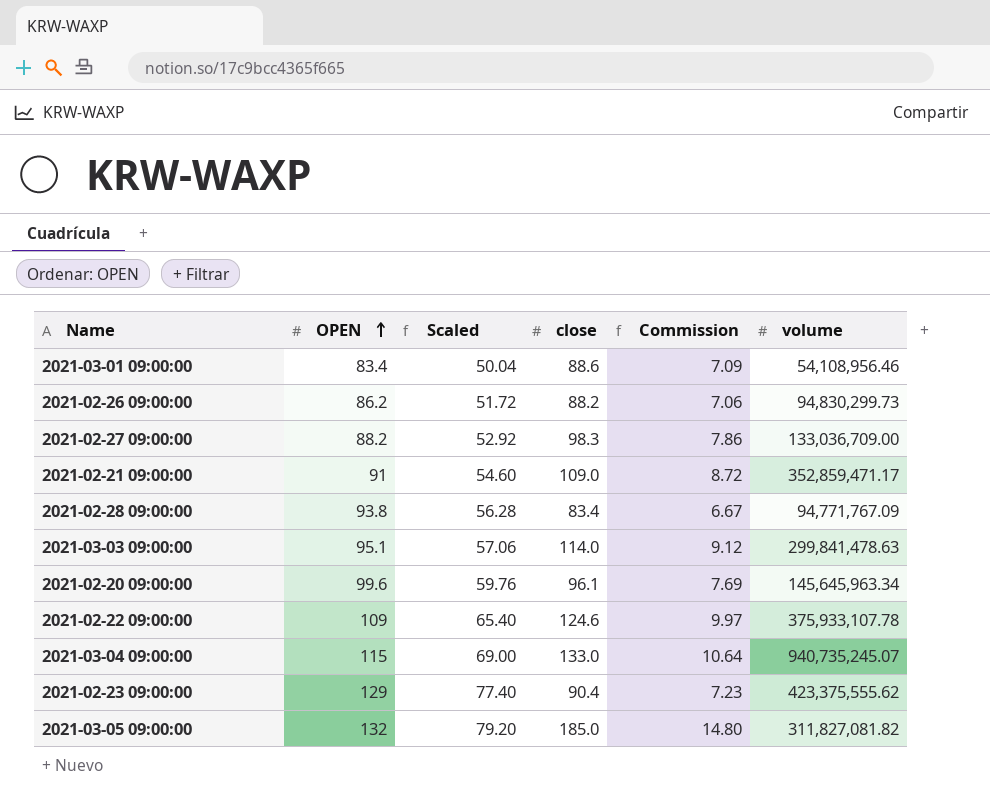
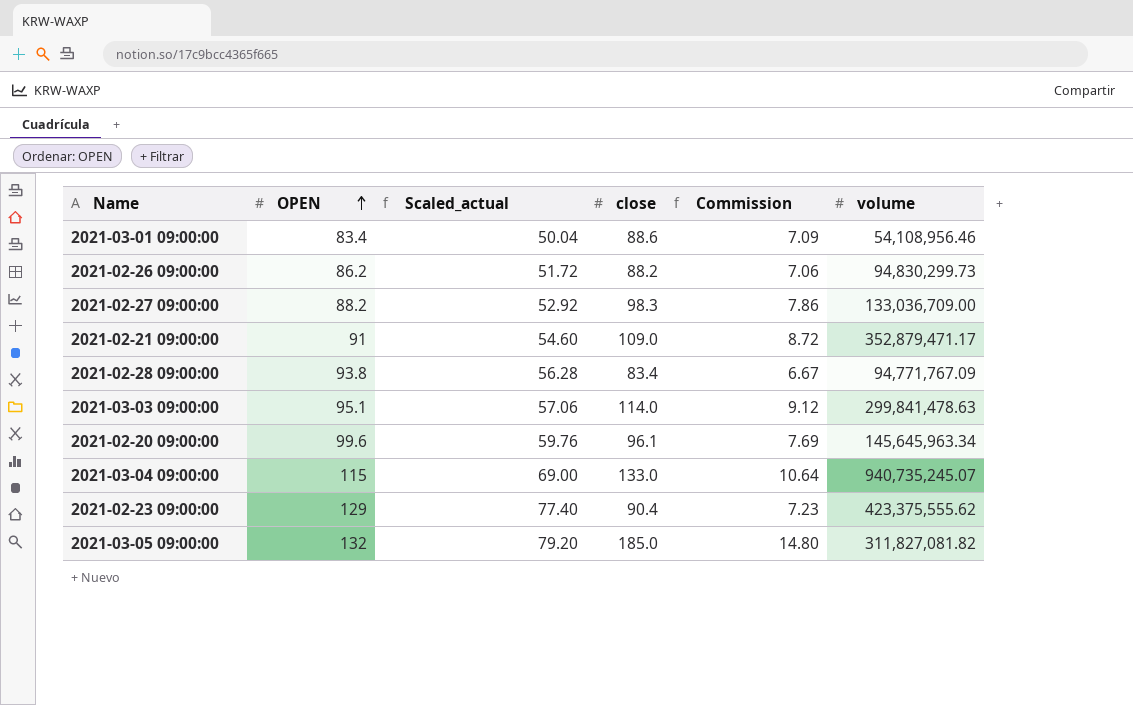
column name: Scaled -> Scaled_actual
row 2021-02-22 09:00:00: 109 | 65.40 | 124.6 | 9.97 | 375,933,107.78 -> none
2021-02-21 09:00:00 | volume: 352,859,471.17 -> 352,879,471.17

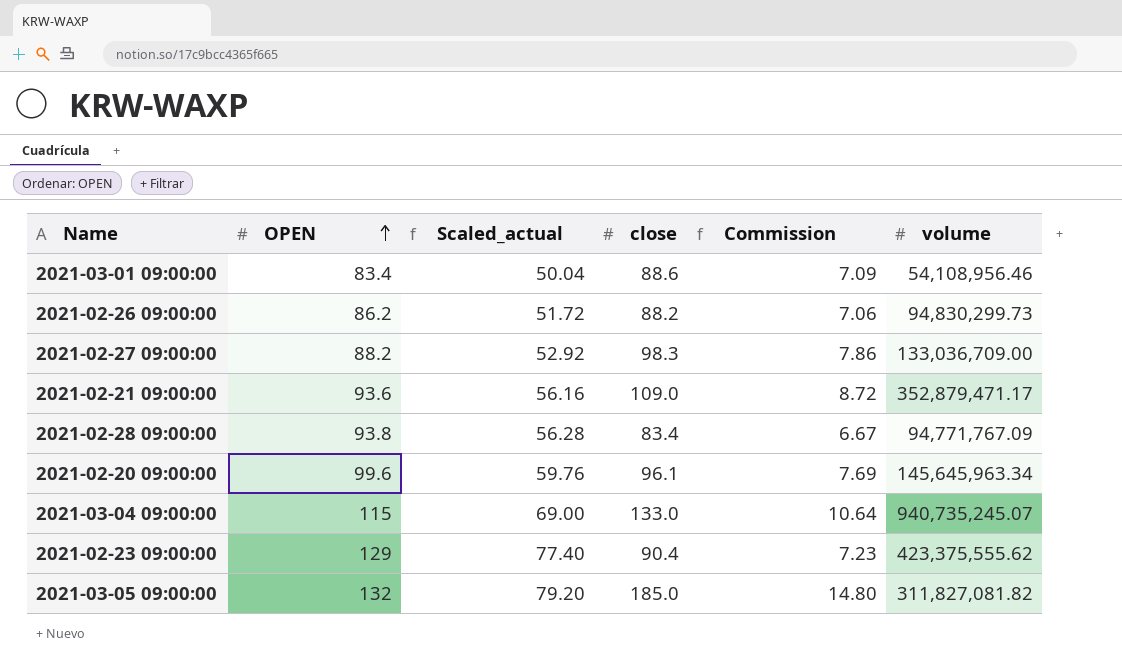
row 2021-03-03 09:00:00: 95.1 | 57.06 | 114.0 | 9.12 | 299,841,478.63 -> none
2021-02-21 09:00:00 | OPEN: 91 -> 93.6
2021-02-21 09:00:00 | Scaled_actual: 54.60 -> 56.16

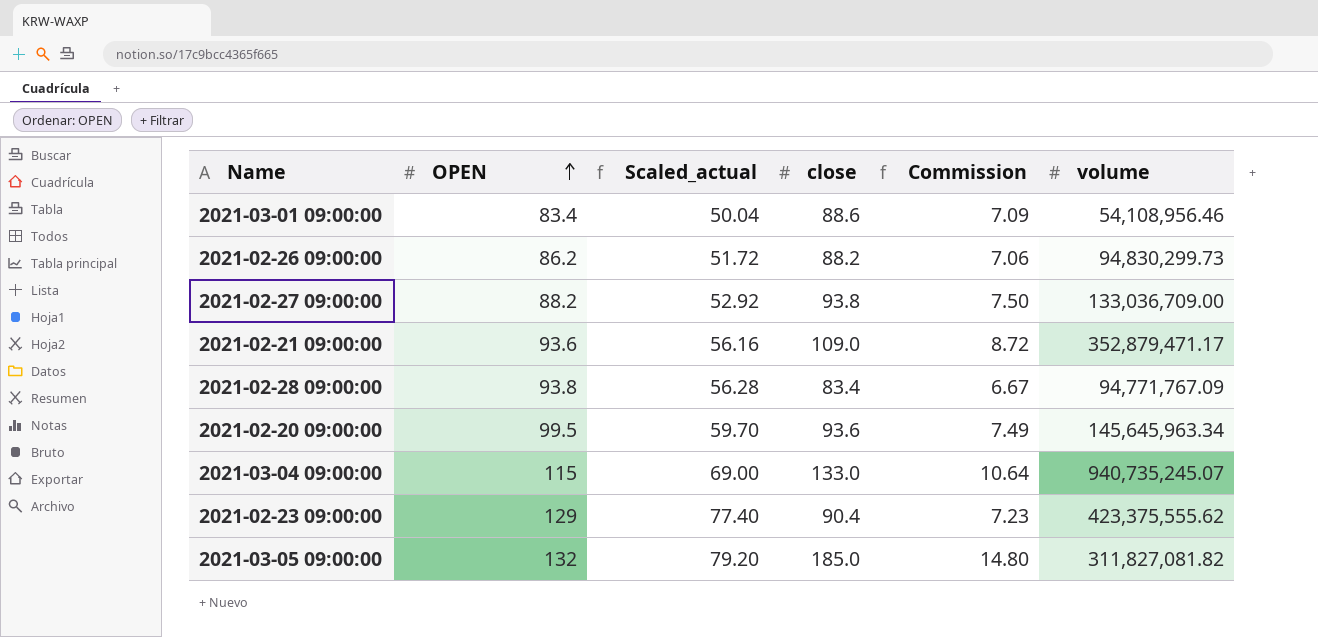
2021-02-27 09:00:00 | close: 98.3 -> 93.8
2021-02-27 09:00:00 | Commission: 7.86 -> 7.50
2021-02-20 09:00:00 | OPEN: 99.6 -> 99.5
2021-02-20 09:00:00 | Scaled_actual: 59.76 -> 59.70
2021-02-20 09:00:00 | close: 96.1 -> 93.6
2021-02-20 09:00:00 | Commission: 7.69 -> 7.49

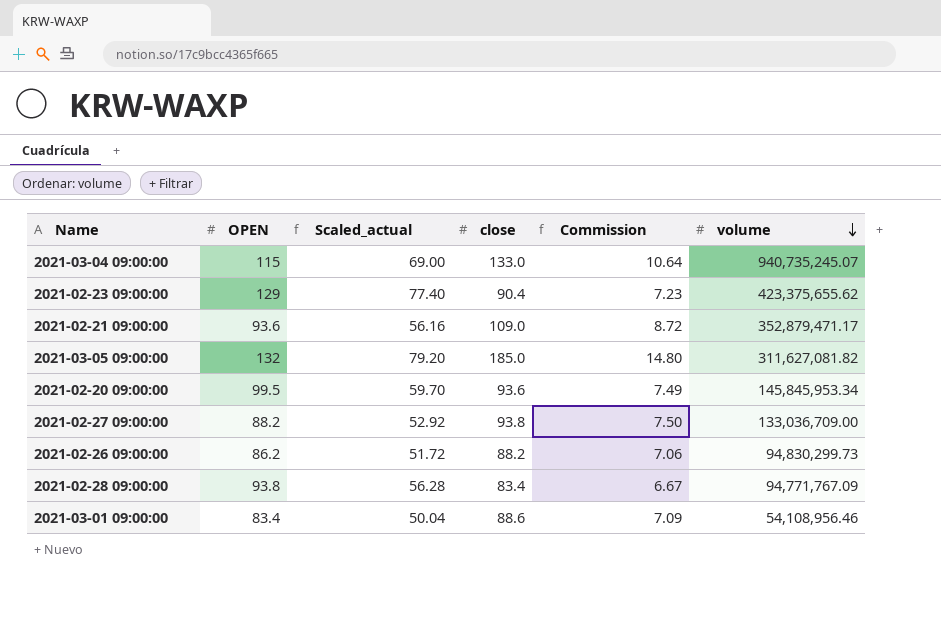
row order: OPEN ascending -> volume descending
2021-02-23 09:00:00 | volume: 423,375,555.62 -> 423,375,655.62
2021-03-05 09:00:00 | volume: 311,827,081.82 -> 311,627,081.82
2021-02-20 09:00:00 | volume: 145,645,963.34 -> 145,845,953.34

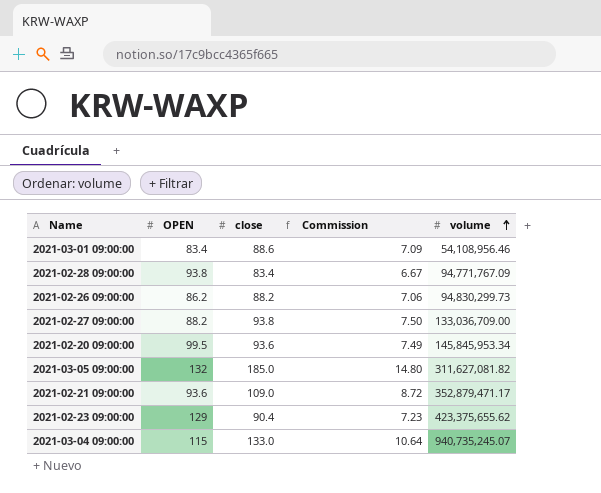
row order: volume descending -> volume ascending
column Scaled_actual | formula: [OPEN] * 0.6 -> none

